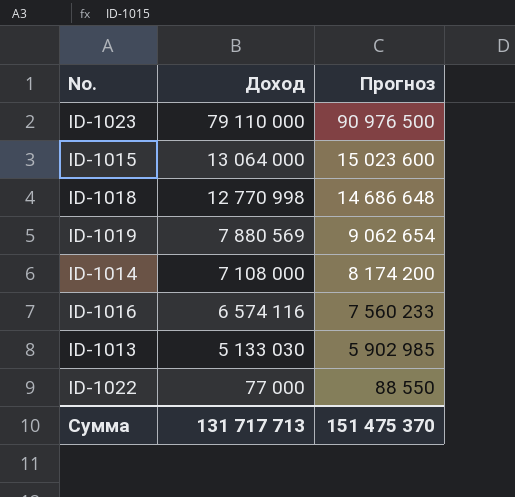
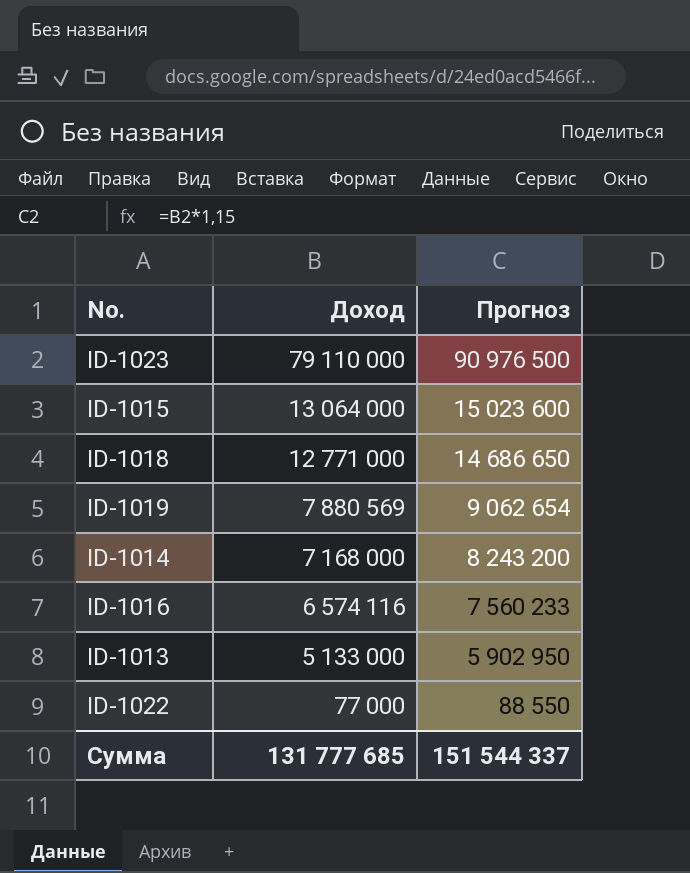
ID-1018 | Доход: 12 770 998 -> 12 771 000
ID-1018 | Прогноз: 14 686 648 -> 14 686 650
ID-1014 | Доход: 7 108 000 -> 7 168 000
ID-1014 | Прогноз: 8 174 200 -> 8 243 200
ID-1013 | Доход: 5 133 030 -> 5 133 000
ID-1013 | Прогноз: 5 902 985 -> 5 902 950
Сумма | Доход: 131 717 713 -> 131 777 685
Сумма | Прогноз: 151 475 370 -> 151 544 337

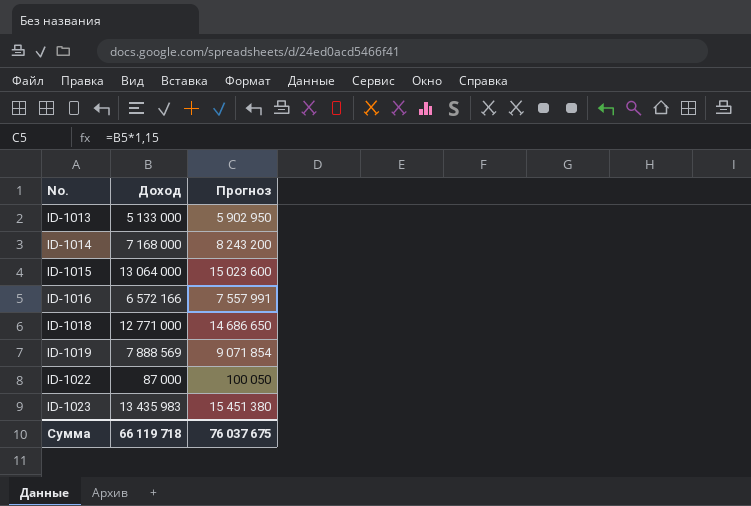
row order: Доход descending -> No. ascending
ID-1016 | Доход: 6 574 116 -> 6 572 166
ID-1016 | Прогноз: 7 560 233 -> 7 557 991
ID-1019 | Доход: 7 880 569 -> 7 888 569
ID-1019 | Прогноз: 9 062 654 -> 9 071 854
ID-1022 | Доход: 77 000 -> 87 000
ID-1022 | Прогноз: 88 550 -> 100 050
ID-1023 | Доход: 79 110 000 -> 13 435 983
ID-1023 | Прогноз: 90 976 500 -> 15 451 380
Сумма | Доход: 131 777 685 -> 66 119 718
Сумма | Прогноз: 151 544 337 -> 76 037 675

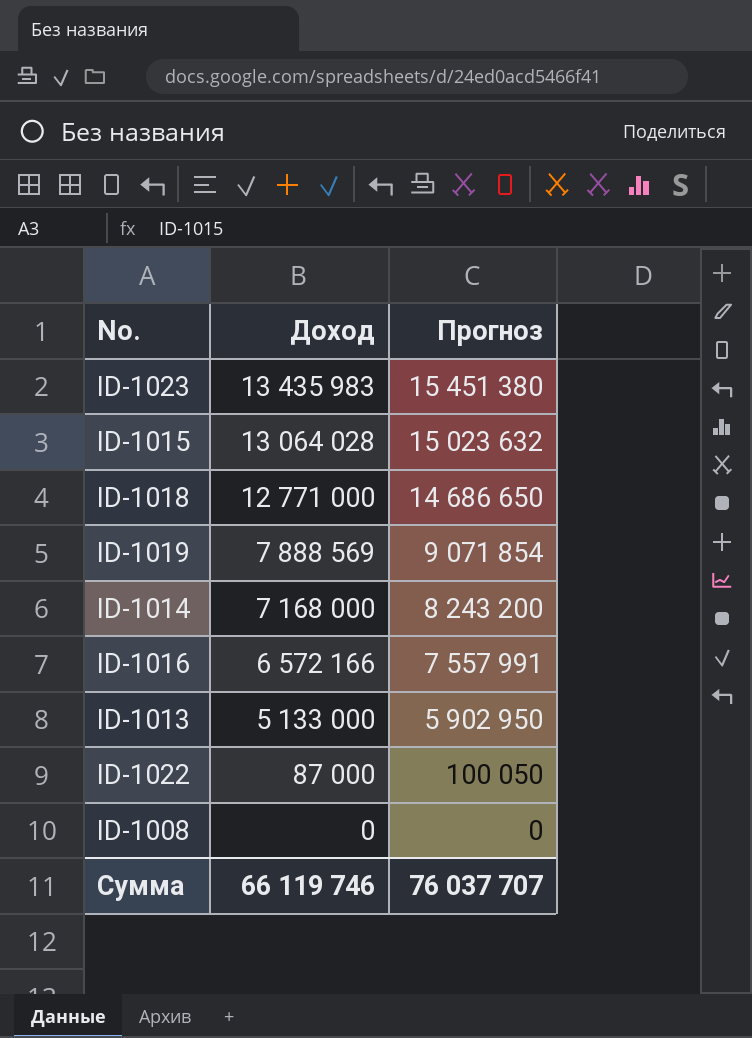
row order: No. ascending -> Доход descending
ID-1015 | Доход: 13 064 000 -> 13 064 028
ID-1015 | Прогноз: 15 023 600 -> 15 023 632
row ID-1008: none -> 0 | 0
Сумма | Доход: 66 119 718 -> 66 119 746
Сумма | Прогноз: 76 037 675 -> 76 037 707

